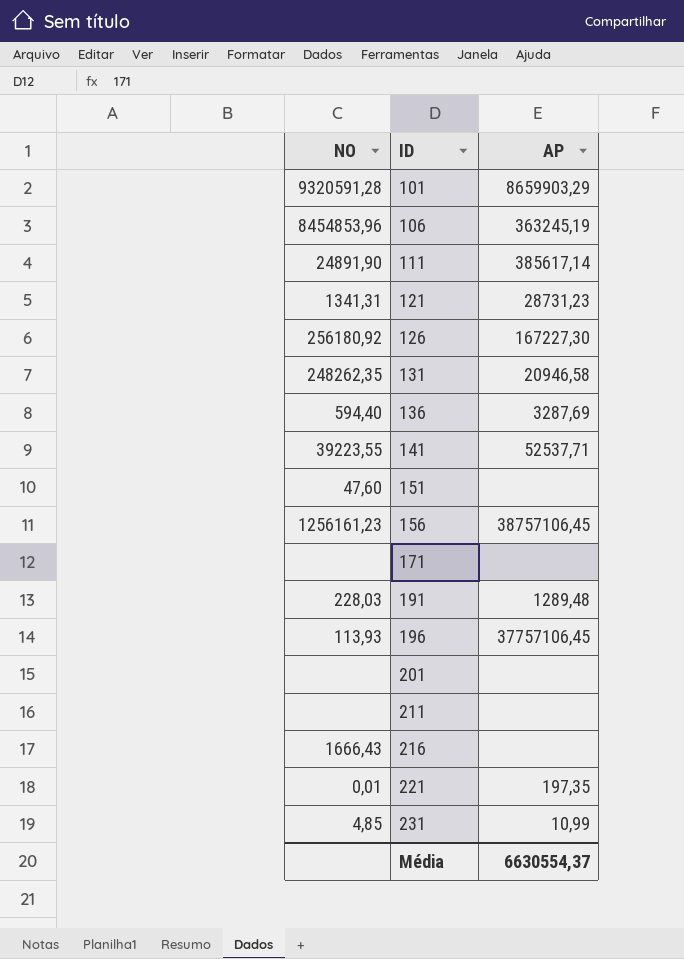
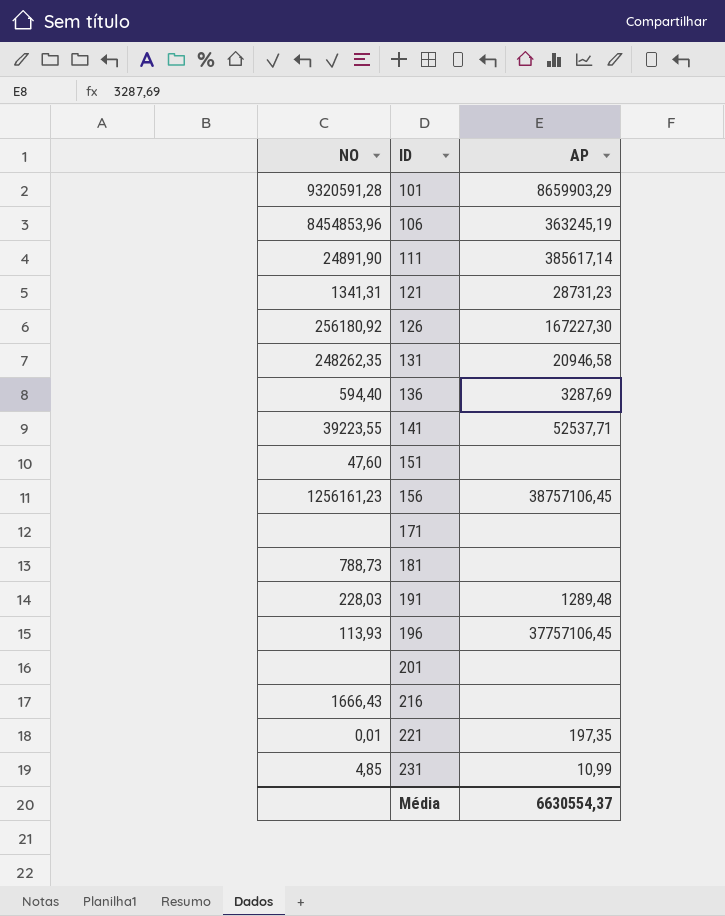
row 211: none | none -> none
row 181: none -> 788,73 | none

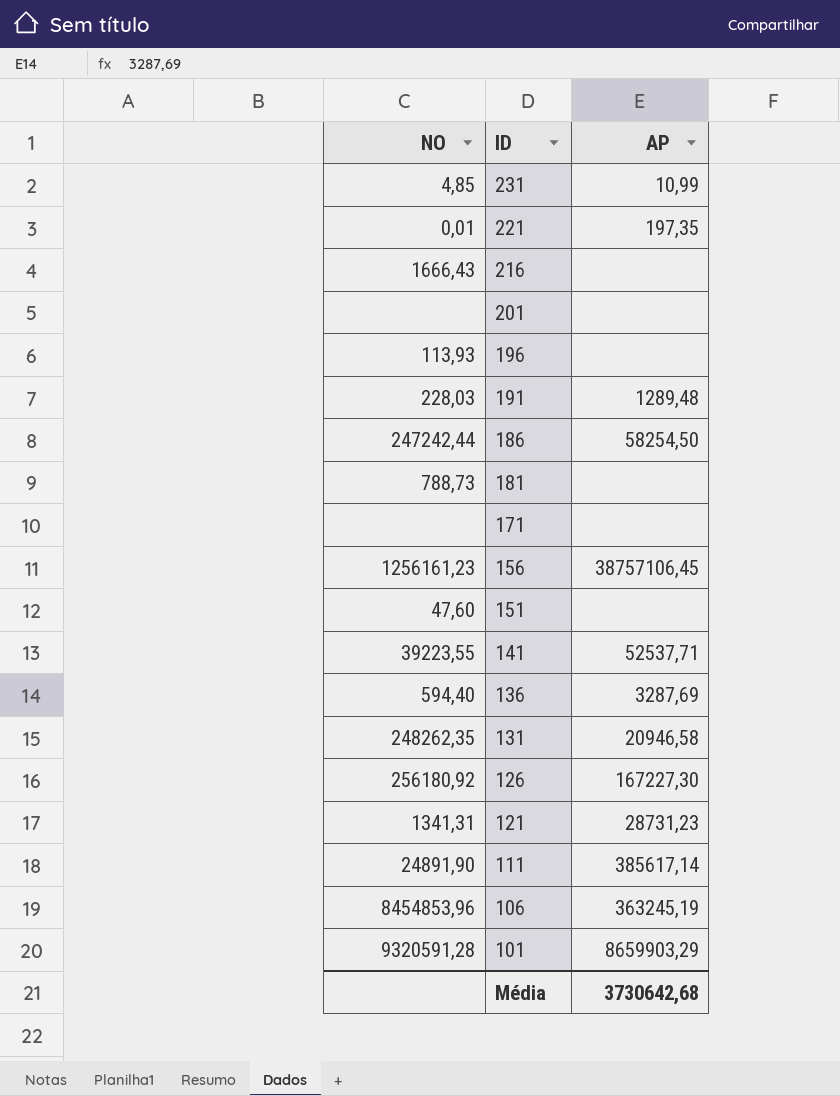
row order: ID ascending -> ID descending
196 | AP: 37757106,45 -> none
row 186: none -> 247242,44 | 58254,50
Média | AP: 6630554,37 -> 3730642,68

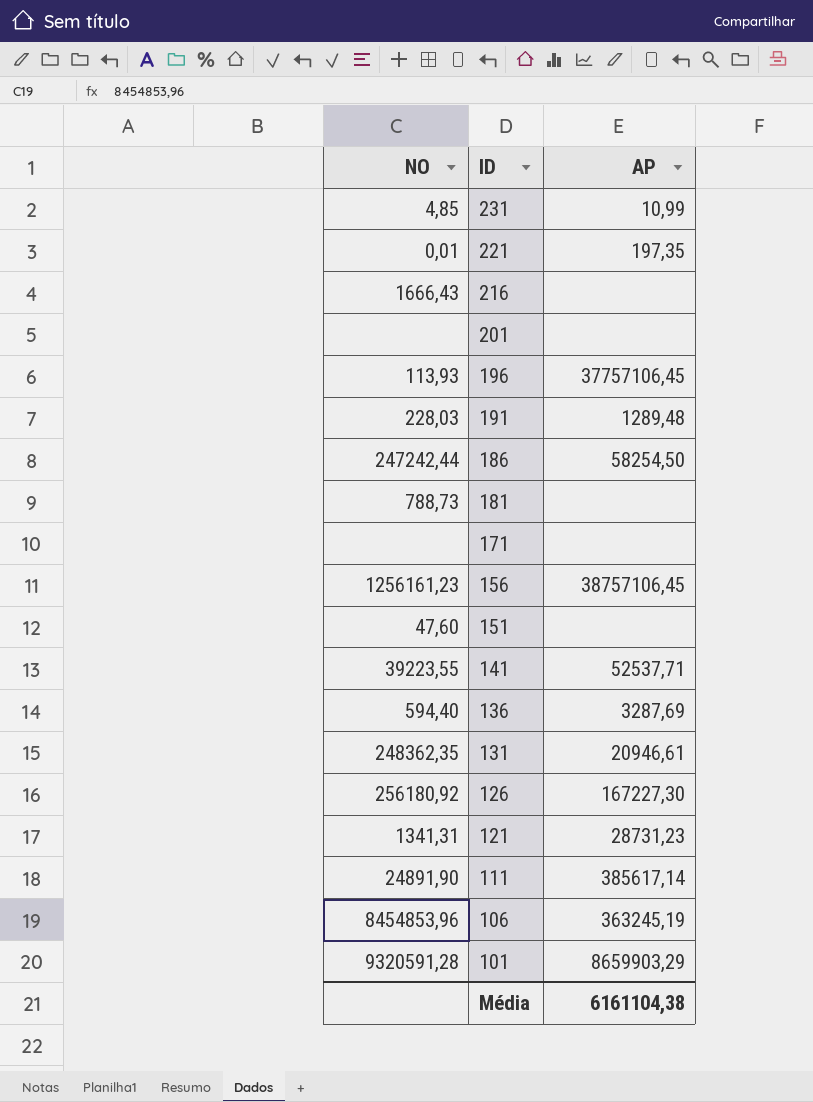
196 | AP: none -> 37757106,45
131 | NO: 248262,35 -> 248362,35
131 | AP: 20946,58 -> 20946,61
Média | AP: 3730642,68 -> 6161104,38

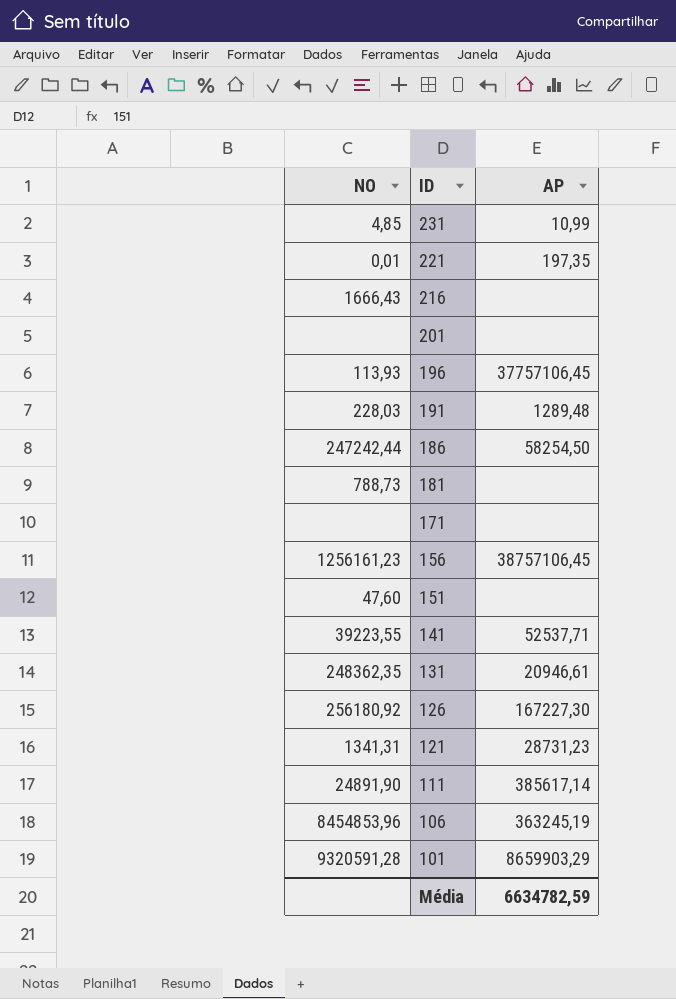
row 136: 594,40 | 3287,69 -> none
Média | AP: 6161104,38 -> 6634782,59

